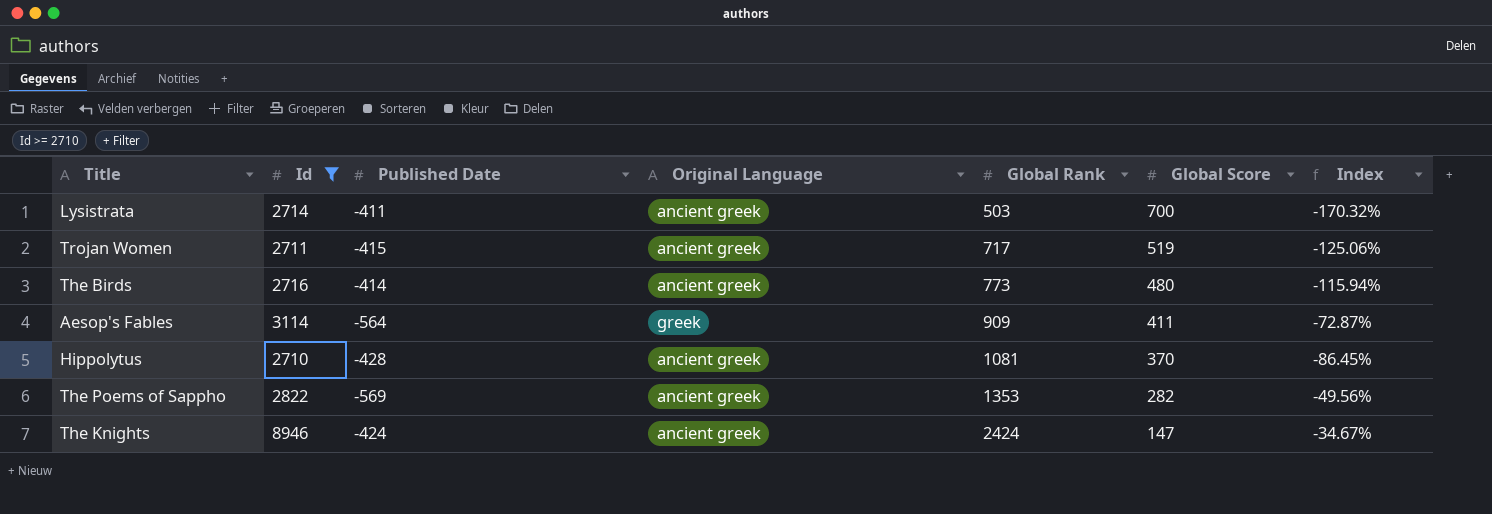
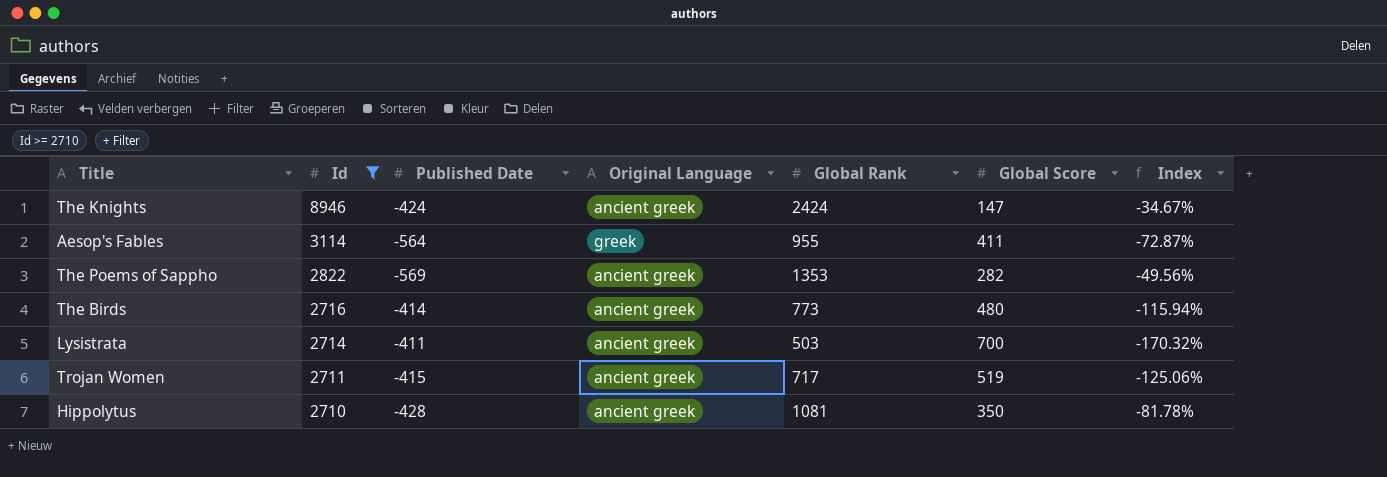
row order: Global Rank ascending -> Id descending
Aesop's Fables | Global Rank: 909 -> 955
Hippolytus | Global Score: 370 -> 350
Hippolytus | Index: -86.45% -> -81.78%

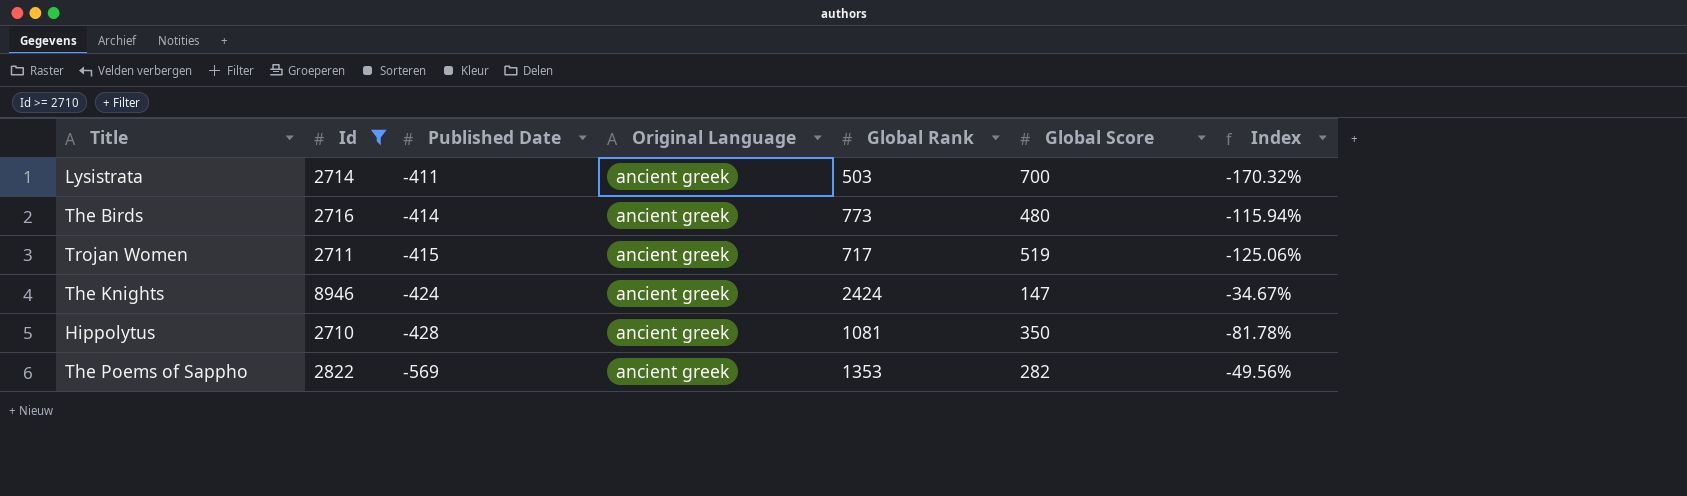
row order: Id descending -> Published Date descending
row Aesop's Fables: 3114 | -564 | greek | 955 | 411 | -72.87% -> none

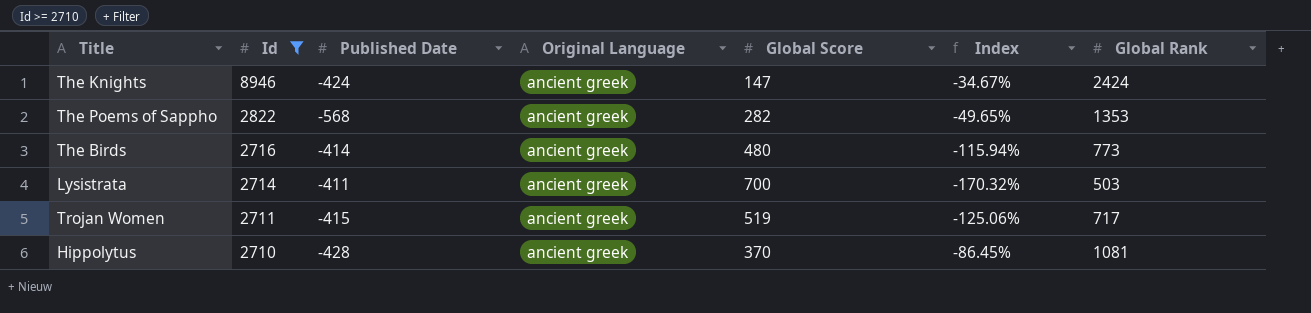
row order: Published Date descending -> Id descending
column Global Rank | position: 5 -> 7
The Poems of Sappho | Published Date: -569 -> -568
The Poems of Sappho | Index: -49.56% -> -49.65%
Hippolytus | Global Score: 350 -> 370
Hippolytus | Index: -81.78% -> -86.45%

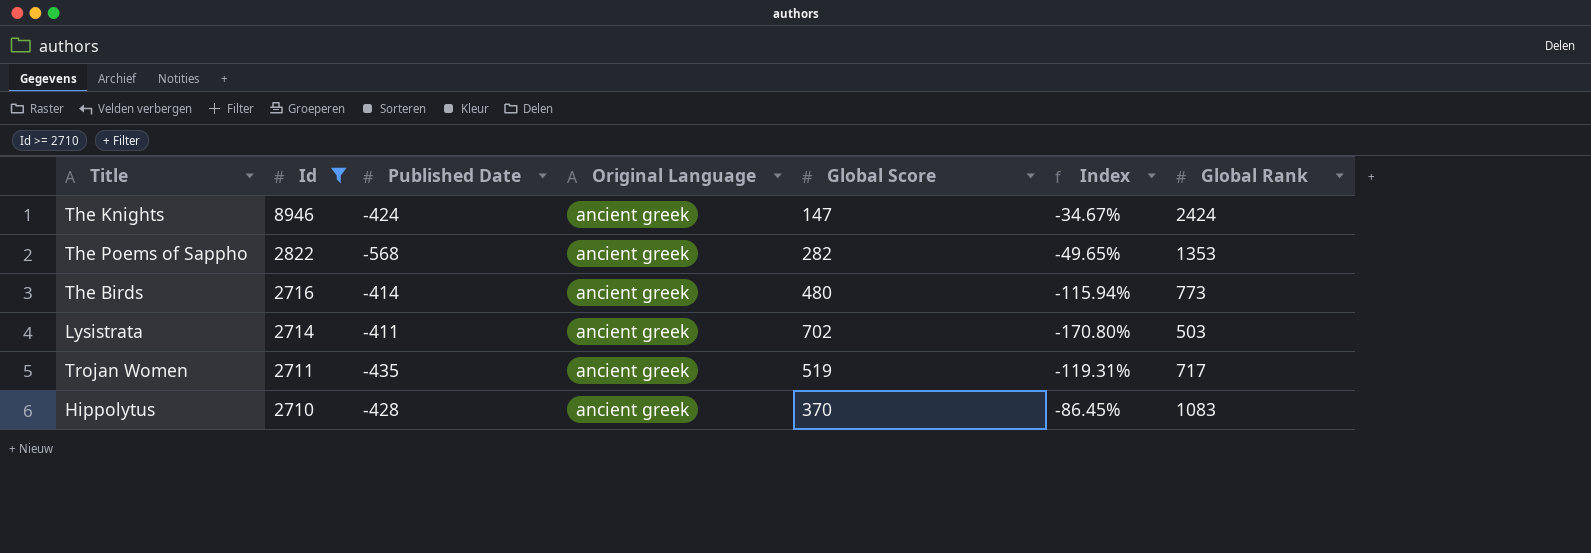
Lysistrata | Global Score: 700 -> 702
Lysistrata | Index: -170.32% -> -170.80%
Trojan Women | Published Date: -415 -> -435
Trojan Women | Index: -125.06% -> -119.31%
Hippolytus | Global Rank: 1081 -> 1083

